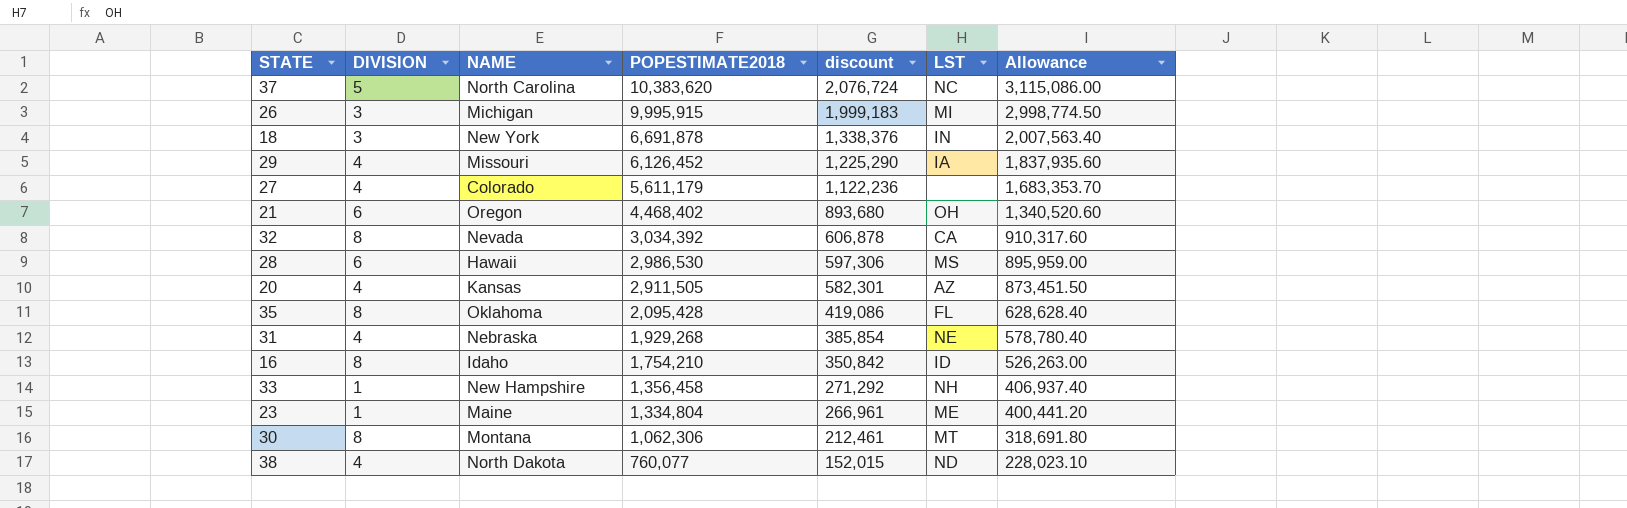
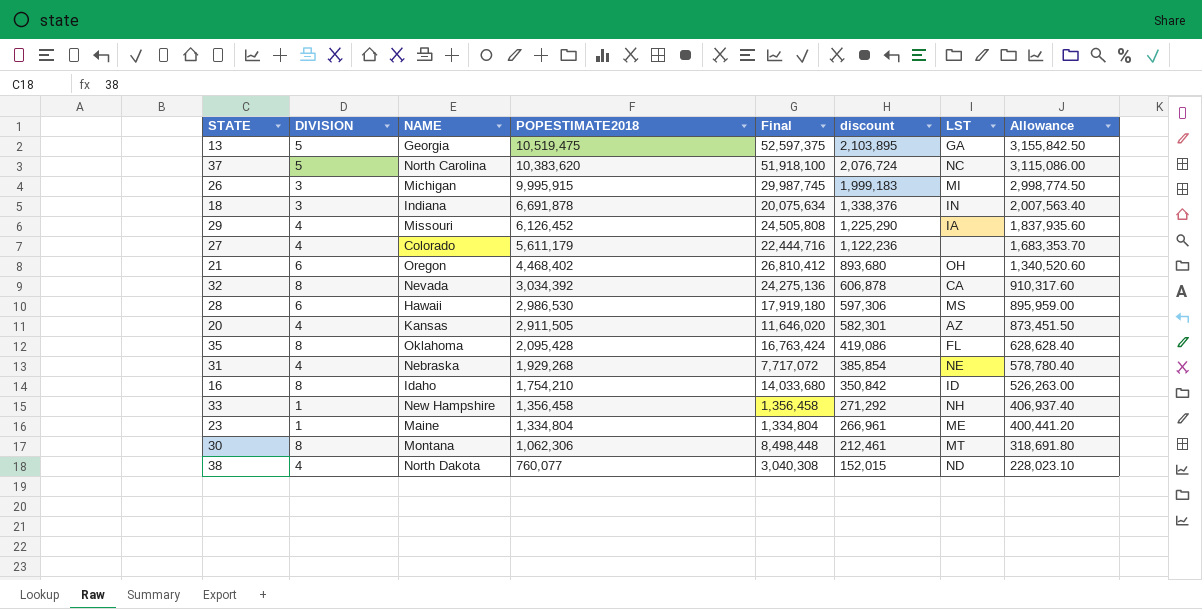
column Final | formula: none -> [DIVISION] * [POPESTIMATE2018]
row 13: none -> 5 | Georgia | 10,519,475 | 52,597,375 | 2,103,895 | GA | 3,155,842.50
18 | NAME: New York -> Indiana

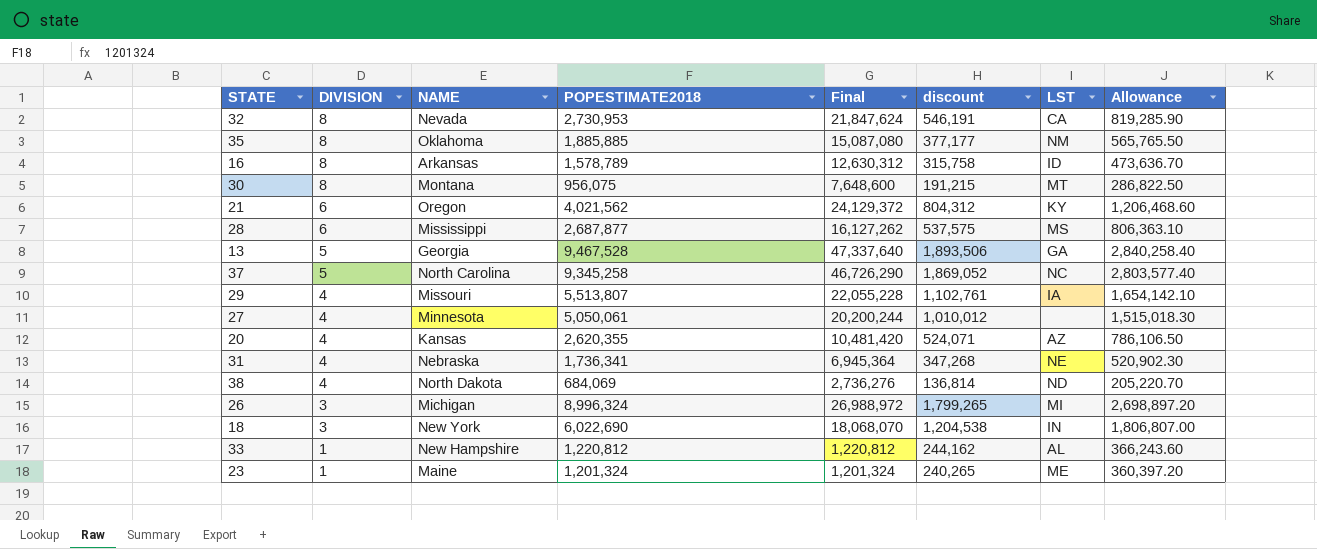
row order: POPESTIMATE2018 descending -> DIVISION descending
32 | POPESTIMATE2018: 3,034,392 -> 2,730,953
32 | Final: 24,275,136 -> 21,847,624
32 | discount: 606,878 -> 546,191
32 | Allowance: 910,317.60 -> 819,285.90
35 | POPESTIMATE2018: 2,095,428 -> 1,885,885
35 | Final: 16,763,424 -> 15,087,080
35 | discount: 419,086 -> 377,177
35 | LST: FL -> NM
35 | Allowance: 628,628.40 -> 565,765.50
16 | NAME: Idaho -> Arkansas
16 | POPESTIMATE2018: 1,754,210 -> 1,578,789
16 | Final: 14,033,680 -> 12,630,312
16 | discount: 350,842 -> 315,758
16 | Allowance: 526,263.00 -> 473,636.70
30 | POPESTIMATE2018: 1,062,306 -> 956,075
30 | Final: 8,498,448 -> 7,648,600
30 | discount: 212,461 -> 191,215
30 | Allowance: 318,691.80 -> 286,822.50
21 | POPESTIMATE2018: 4,468,402 -> 4,021,562
21 | Final: 26,810,412 -> 24,129,372
21 | discount: 893,680 -> 804,312
21 | LST: OH -> KY
21 | Allowance: 1,340,520.60 -> 1,206,468.60
28 | NAME: Hawaii -> Mississippi
28 | POPESTIMATE2018: 2,986,530 -> 2,687,877
28 | Final: 17,919,180 -> 16,127,262
28 | discount: 597,306 -> 537,575
28 | Allowance: 895,959.00 -> 806,363.10
13 | POPESTIMATE2018: 10,519,475 -> 9,467,528
13 | Final: 52,597,375 -> 47,337,640
13 | discount: 2,103,895 -> 1,893,506
13 | Allowance: 3,155,842.50 -> 2,840,258.40
37 | POPESTIMATE2018: 10,383,620 -> 9,345,258
37 | Final: 51,918,100 -> 46,726,290
37 | discount: 2,076,724 -> 1,869,052
37 | Allowance: 3,115,086.00 -> 2,803,577.40
29 | POPESTIMATE2018: 6,126,452 -> 5,513,807
29 | Final: 24,505,808 -> 22,055,228
29 | discount: 1,225,290 -> 1,102,761
29 | Allowance: 1,837,935.60 -> 1,654,142.10
27 | NAME: Colorado -> Minnesota
27 | POPESTIMATE2018: 5,611,179 -> 5,050,061
27 | Final: 22,444,716 -> 20,200,244
27 | discount: 1,122,236 -> 1,010,012
27 | Allowance: 1,683,353.70 -> 1,515,018.30
20 | POPESTIMATE2018: 2,911,505 -> 2,620,355
20 | Final: 11,646,020 -> 10,481,420
20 | discount: 582,301 -> 524,071
20 | Allowance: 873,451.50 -> 786,106.50
31 | POPESTIMATE2018: 1,929,268 -> 1,736,341
31 | Final: 7,717,072 -> 6,945,364
31 | discount: 385,854 -> 347,268
31 | Allowance: 578,780.40 -> 520,902.30
38 | POPESTIMATE2018: 760,077 -> 684,069
38 | Final: 3,040,308 -> 2,736,276
38 | discount: 152,015 -> 136,814
38 | Allowance: 228,023.10 -> 205,220.70
26 | POPESTIMATE2018: 9,995,915 -> 8,996,324
26 | Final: 29,987,745 -> 26,988,972
26 | discount: 1,999,183 -> 1,799,265
26 | Allowance: 2,998,774.50 -> 2,698,897.20
18 | NAME: Indiana -> New York
18 | POPESTIMATE2018: 6,691,878 -> 6,022,690
18 | Final: 20,075,634 -> 18,068,070
18 | discount: 1,338,376 -> 1,204,538
18 | Allowance: 2,007,563.40 -> 1,806,807.00
33 | POPESTIMATE2018: 1,356,458 -> 1,220,812
33 | Final: 1,356,458 -> 1,220,812
33 | discount: 271,292 -> 244,162
33 | LST: NH -> AL
33 | Allowance: 406,937.40 -> 366,243.60
23 | POPESTIMATE2018: 1,334,804 -> 1,201,324
23 | Final: 1,334,804 -> 1,201,324
23 | discount: 266,961 -> 240,265
23 | Allowance: 400,441.20 -> 360,397.20

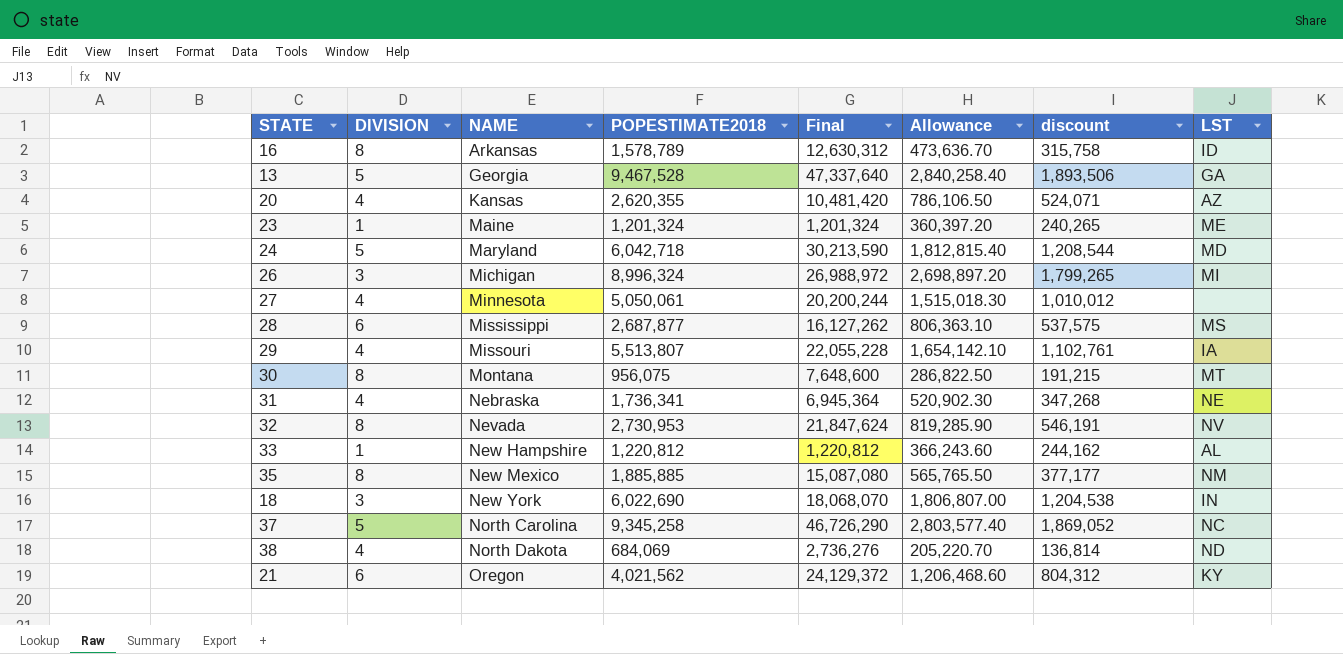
row order: DIVISION descending -> NAME ascending
column Allowance | position: 8 -> 6
row 24: none -> 5 | Maryland | 6,042,718 | 30,213,590 | 1,812,815.40 | 1,208,544 | MD
32 | LST: CA -> NV
35 | NAME: Oklahoma -> New Mexico

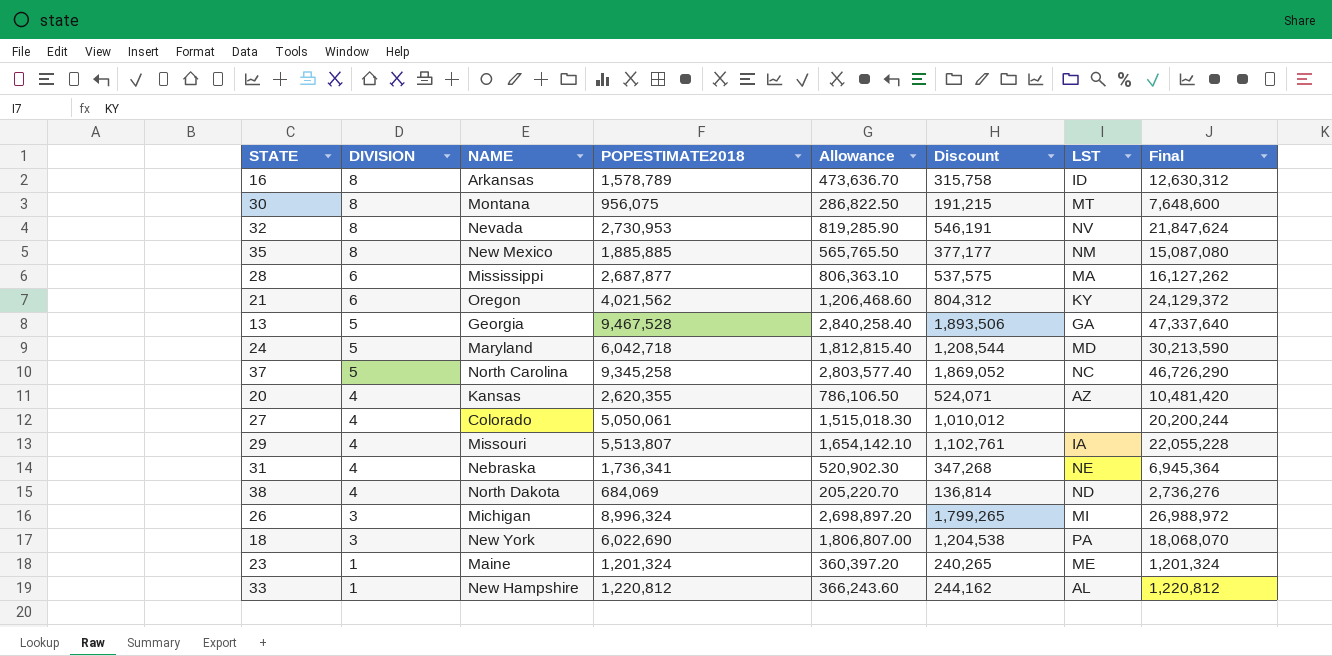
row order: NAME ascending -> DIVISION descending
column name: discount -> Discount
column Final | position: 5 -> 8
28 | LST: MS -> MA
27 | NAME: Minnesota -> Colorado
18 | LST: IN -> PA

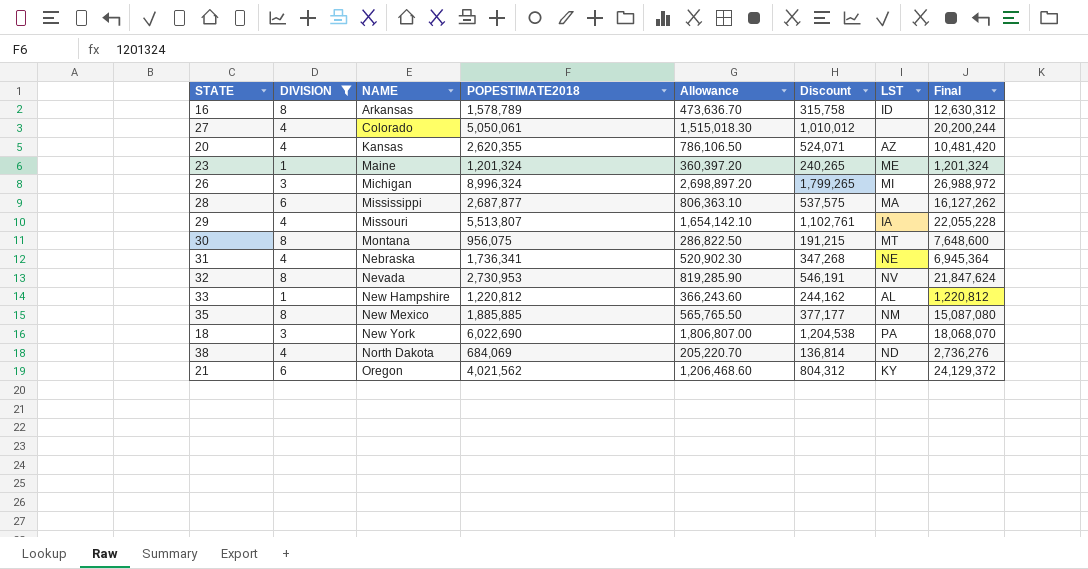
filter: none -> DIVISION != 5
row order: DIVISION descending -> NAME ascending

